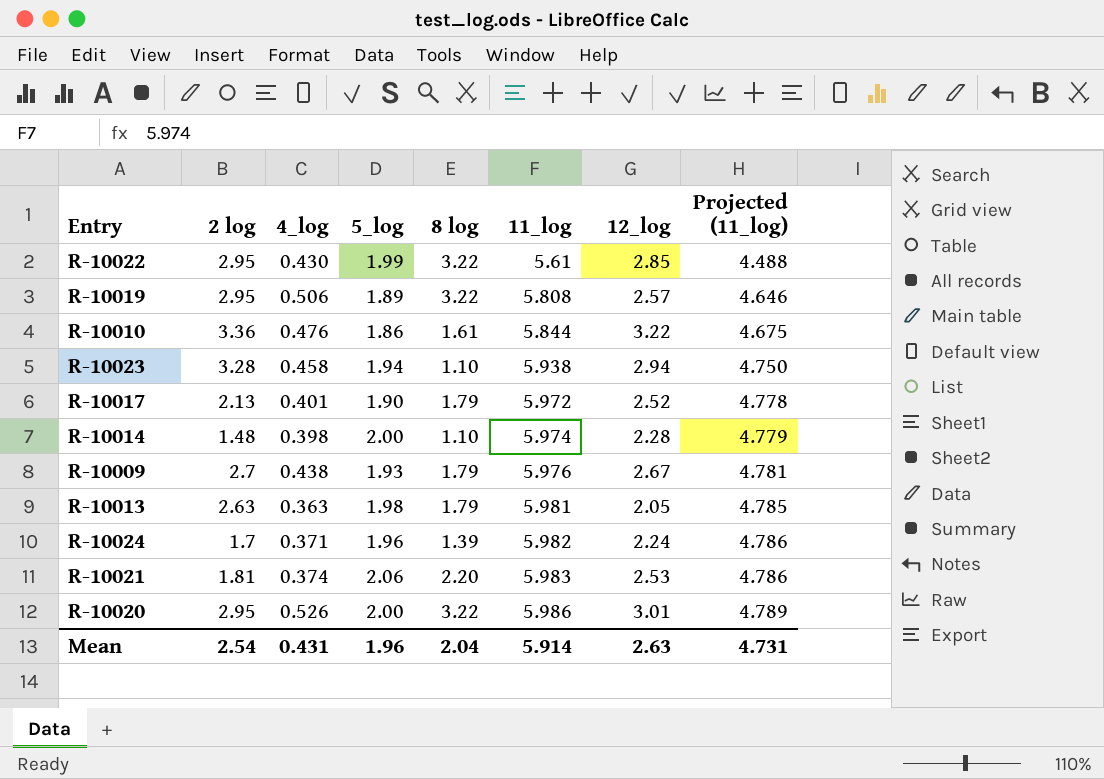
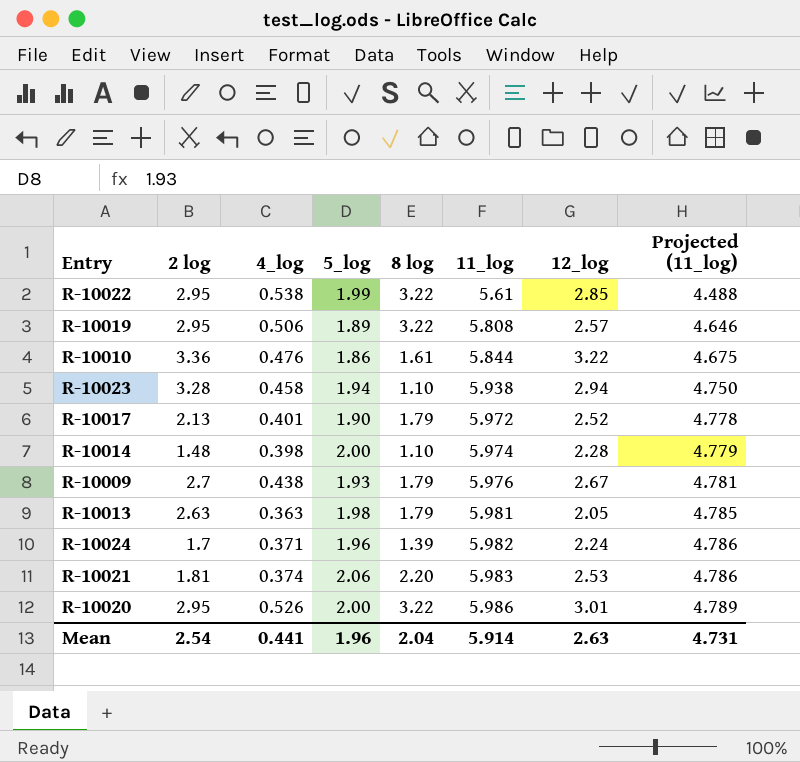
R-10022 | 4_log: 0.430 -> 0.538
Mean | 4_log: 0.431 -> 0.441

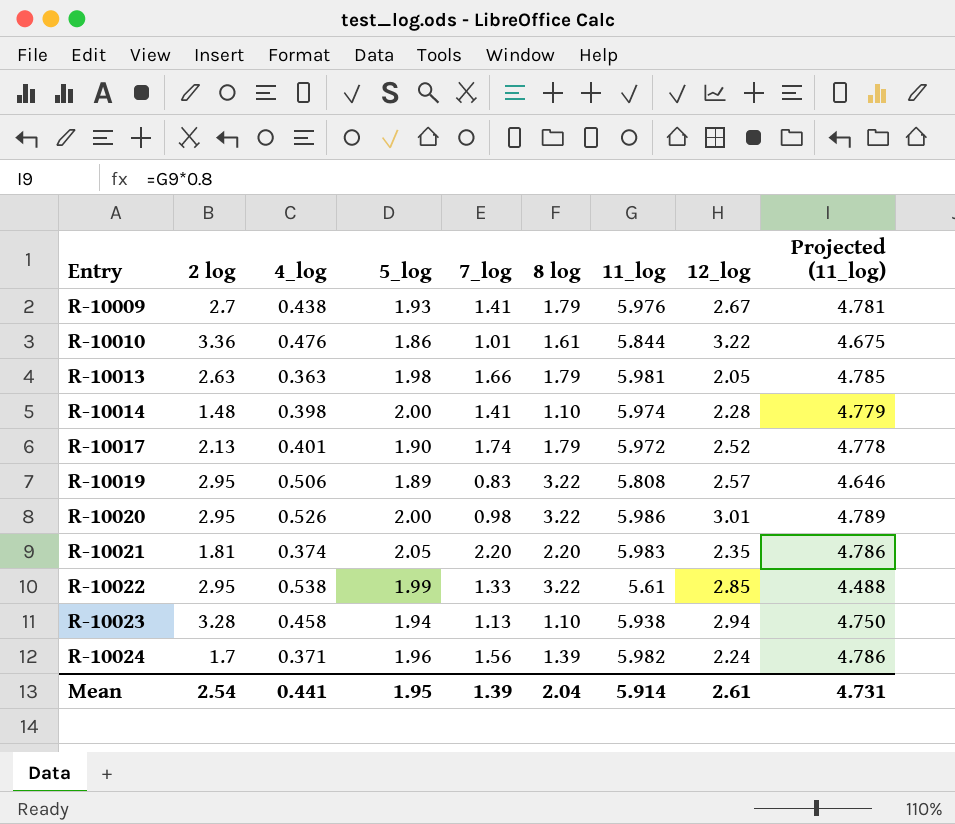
row order: 11_log ascending -> Entry ascending
column 7_log | position: none -> 5
R-10021 | 5_log: 2.06 -> 2.05
R-10021 | 12_log: 2.53 -> 2.35
Mean | 5_log: 1.96 -> 1.95
Mean | 12_log: 2.63 -> 2.61

